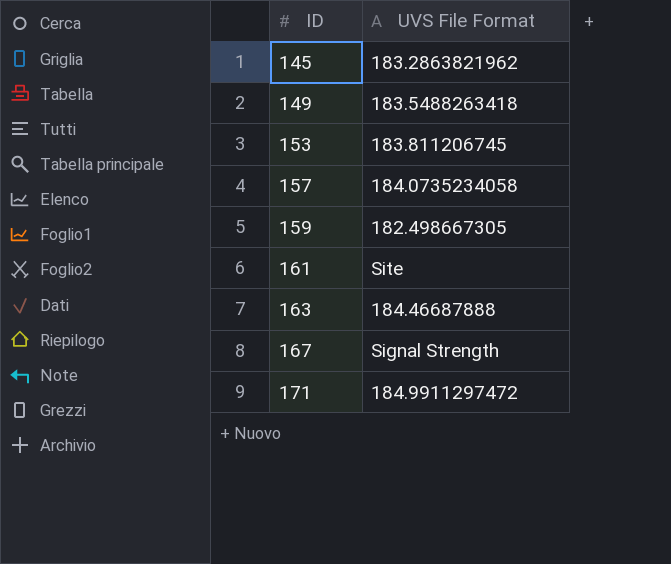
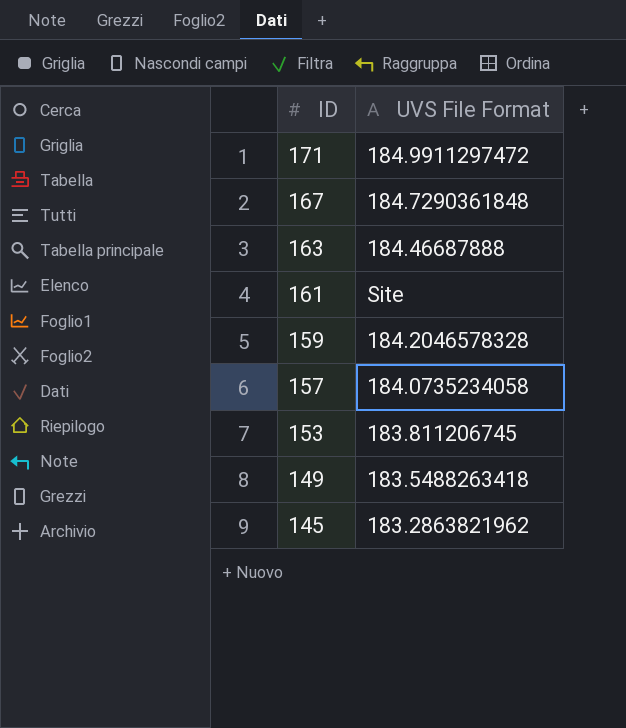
row order: ID ascending -> ID descending
167 | UVS File Format: Signal Strength -> 184.7290361848
159 | UVS File Format: 182.498667305 -> 184.2046578328

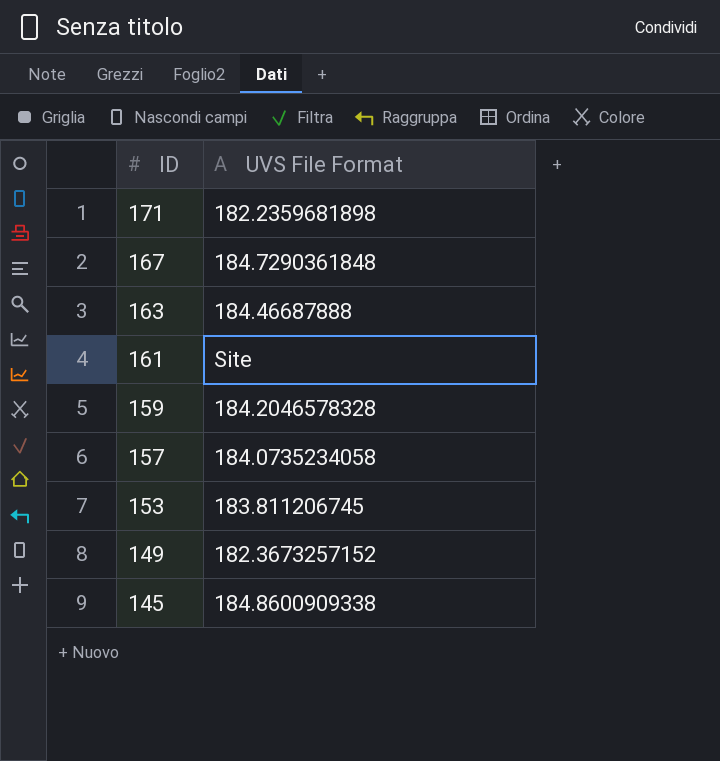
171 | UVS File Format: 184.9911297472 -> 182.2359681898
149 | UVS File Format: 183.5488263418 -> 182.3673257152
145 | UVS File Format: 183.2863821962 -> 184.8600909338

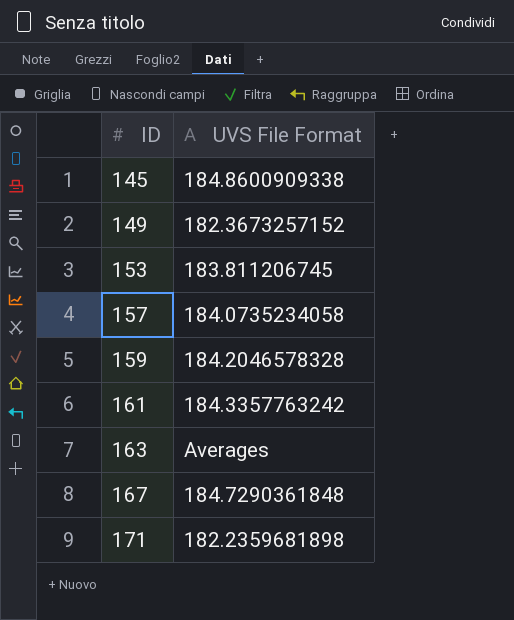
row order: ID descending -> ID ascending
161 | UVS File Format: Site -> 184.3357763242
163 | UVS File Format: 184.46687888 -> Averages

